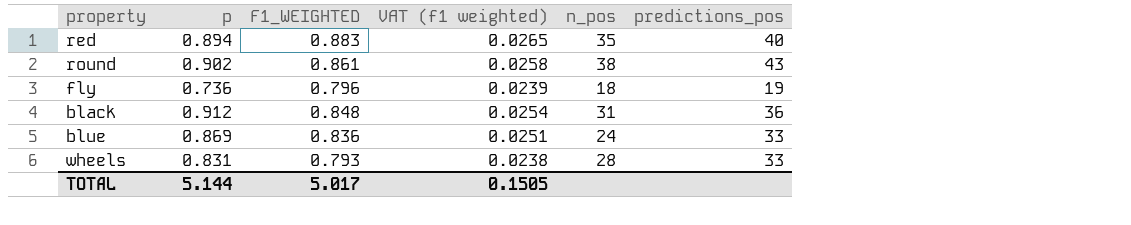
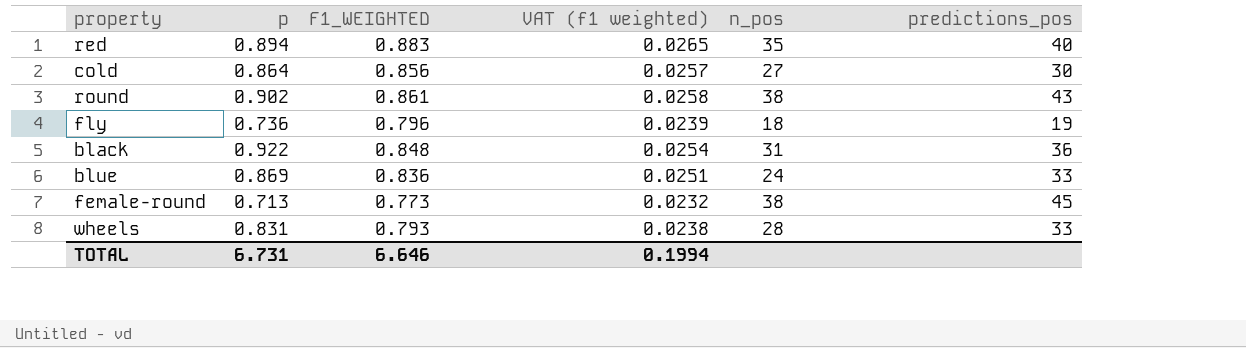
row cold: none -> 0.864 | 0.856 | 0.0257 | 27 | 30
black | p: 0.912 -> 0.922
row female-round: none -> 0.713 | 0.773 | 0.0232 | 38 | 45
TOTAL | p: 5.144 -> 6.731
TOTAL | F1_WEIGHTED: 5.017 -> 6.646
TOTAL | VAT (f1 weighted): 0.1505 -> 0.1994

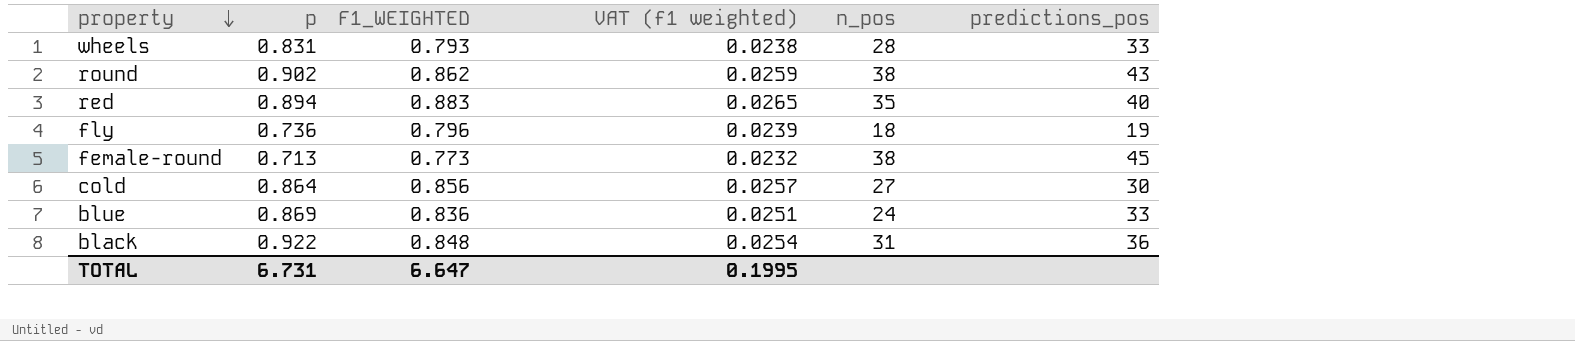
row order: none -> property descending
round | F1_WEIGHTED: 0.861 -> 0.862
round | VAT (f1 weighted): 0.0258 -> 0.0259
TOTAL | F1_WEIGHTED: 6.646 -> 6.647
TOTAL | VAT (f1 weighted): 0.1994 -> 0.1995

